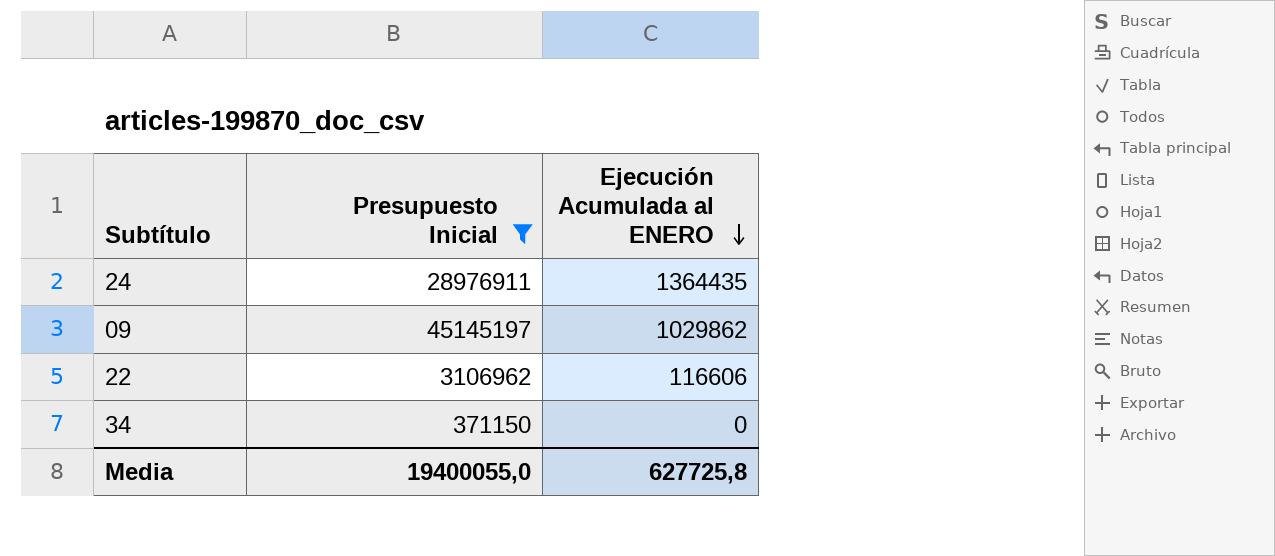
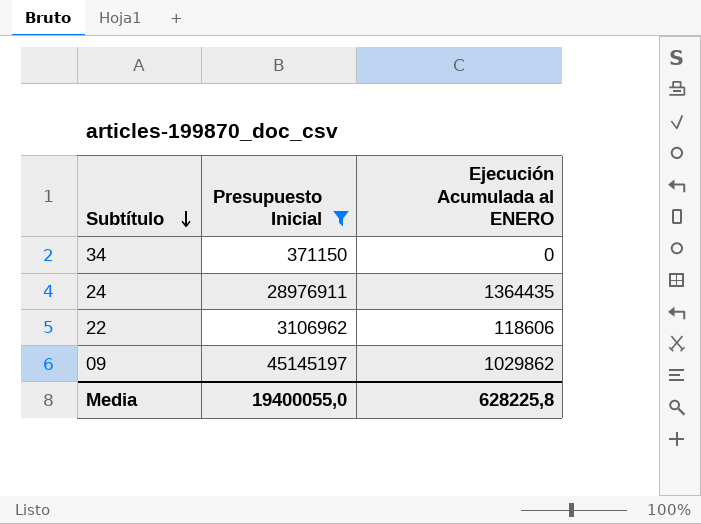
row order: Ejecución Acumulada al ENERO descending -> Subtítulo descending
22 | Ejecución Acumulada al ENERO: 116606 -> 118606
Media | Ejecución Acumulada al ENERO: 627725,8 -> 628225,8

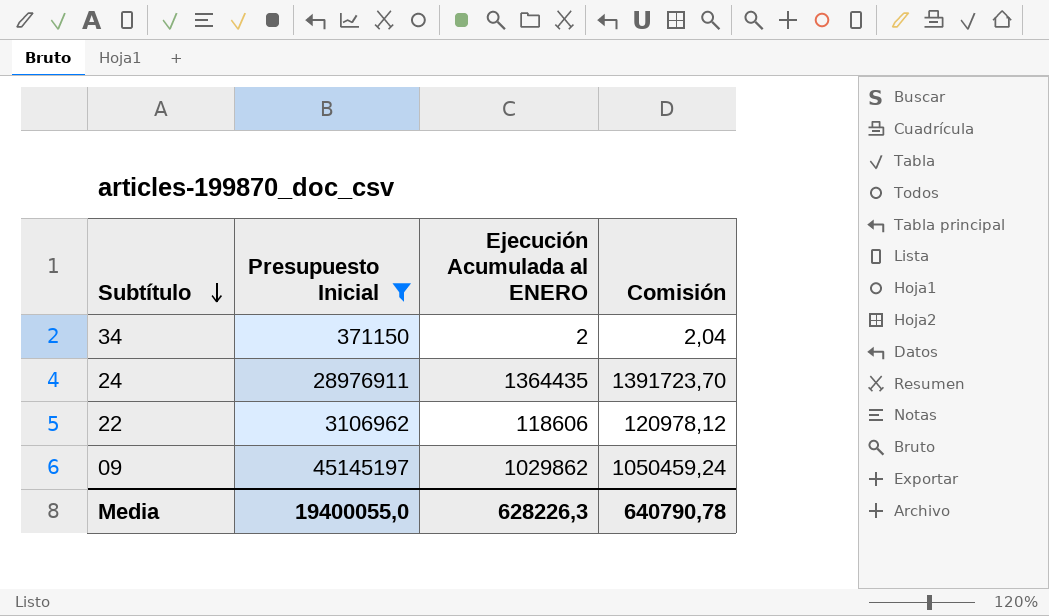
column Comisión | formula: none -> [Ejecución Acumulada al ENERO] * 1,02
34 | Ejecución Acumulada al ENERO: 0 -> 2
Media | Ejecución Acumulada al ENERO: 628225,8 -> 628226,3

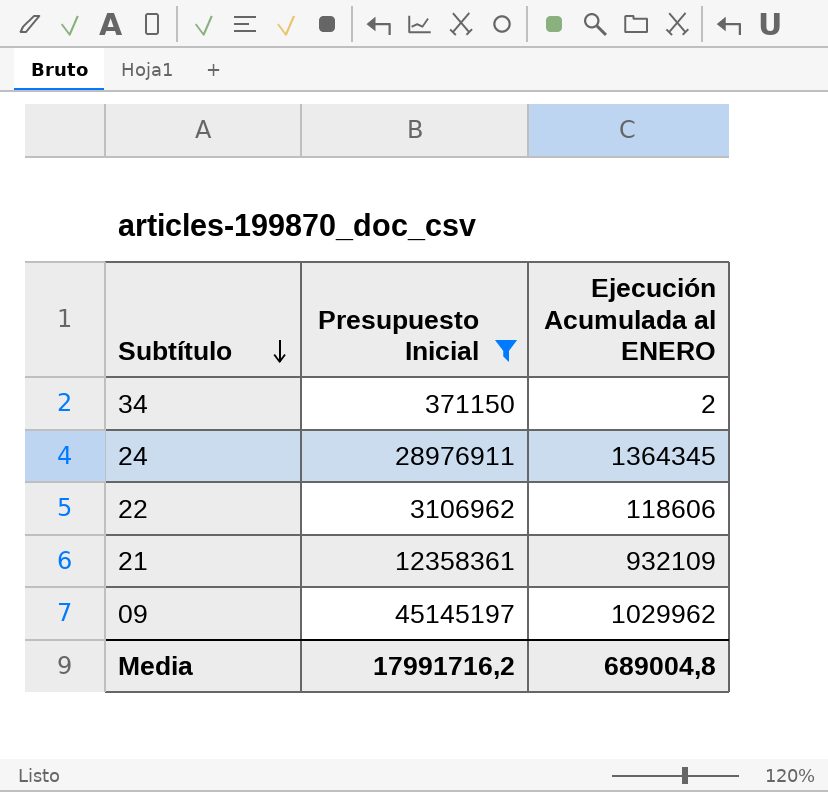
column Comisión | formula: [Ejecución Acumulada al ENERO] * 1,02 -> none
24 | Ejecución Acumulada al ENERO: 1364435 -> 1364345
row 21: none -> 12358361 | 932109
09 | Ejecución Acumulada al ENERO: 1029862 -> 1029962
Media | Presupuesto Inicial: 19400055,0 -> 17991716,2
Media | Ejecución Acumulada al ENERO: 628226,3 -> 689004,8

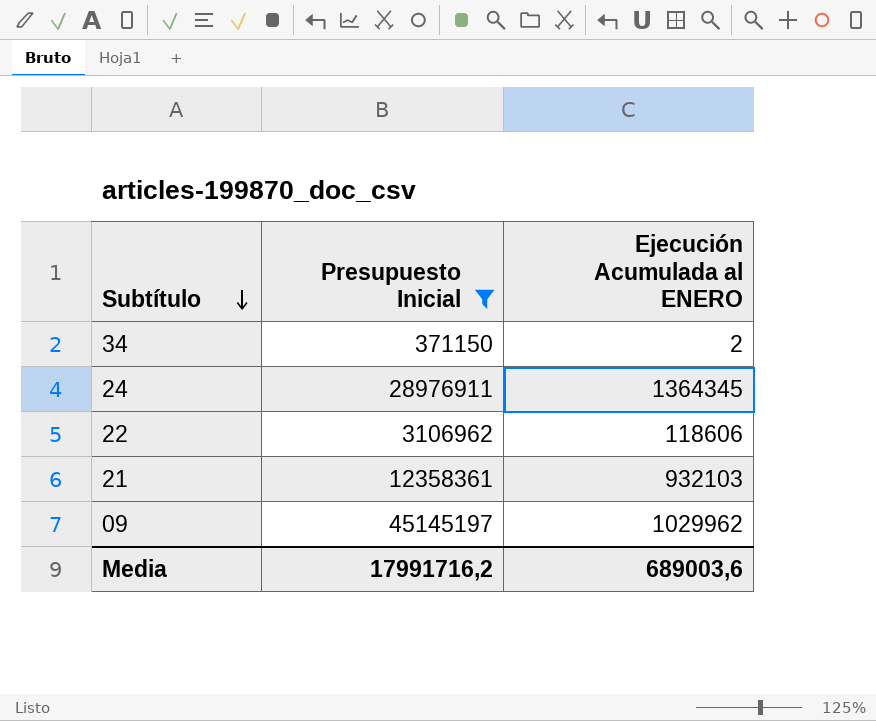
21 | Ejecución Acumulada al ENERO: 932109 -> 932103
Media | Ejecución Acumulada al ENERO: 689004,8 -> 689003,6

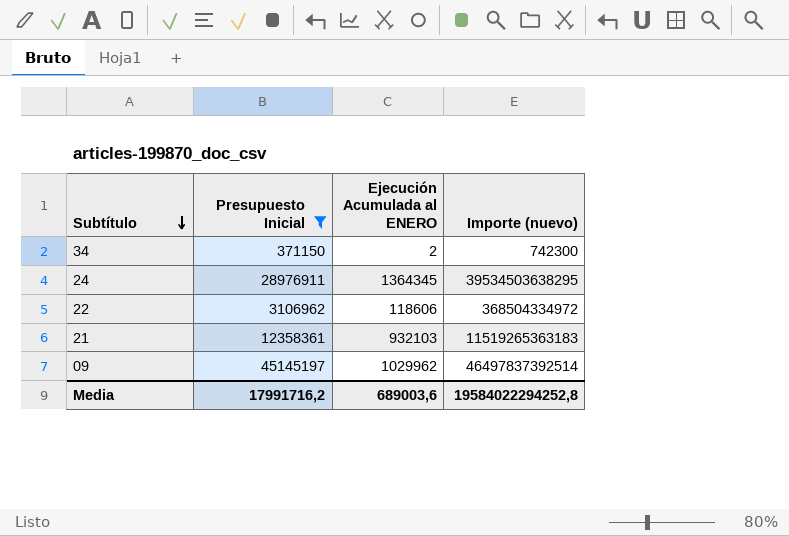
column Importe (nuevo) | formula: none -> [Presupuesto Inicial] * [Ejecución Acumulada al ENERO]

